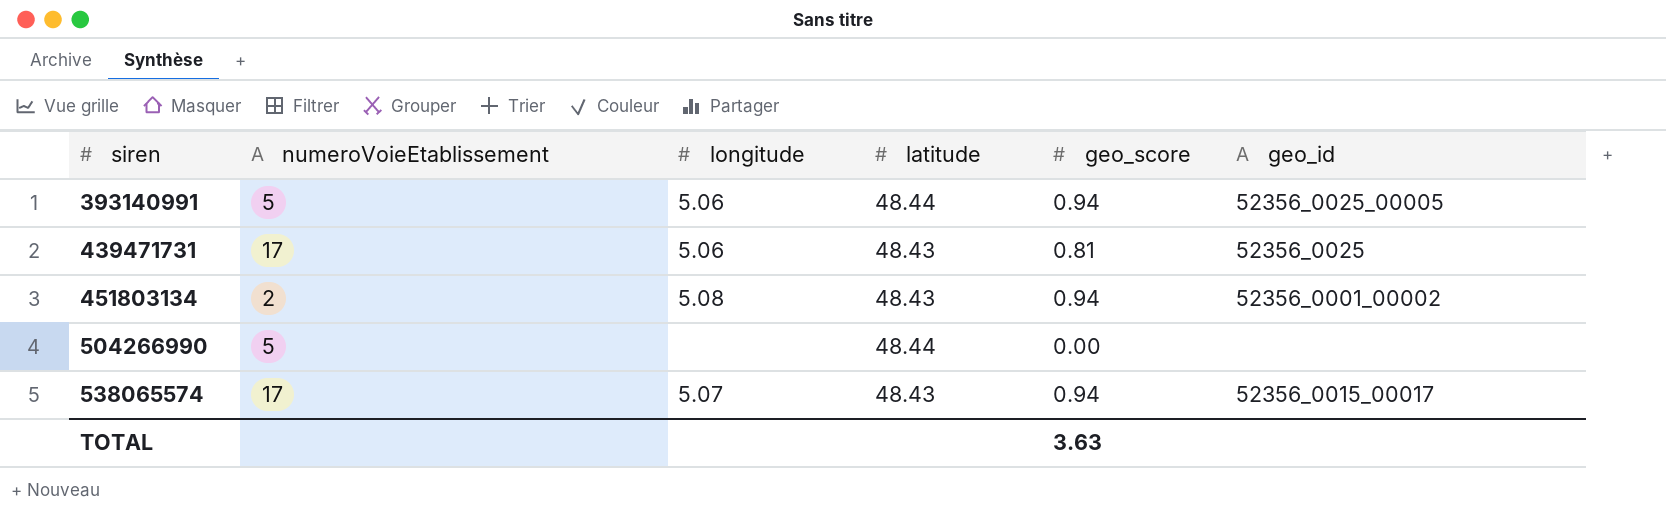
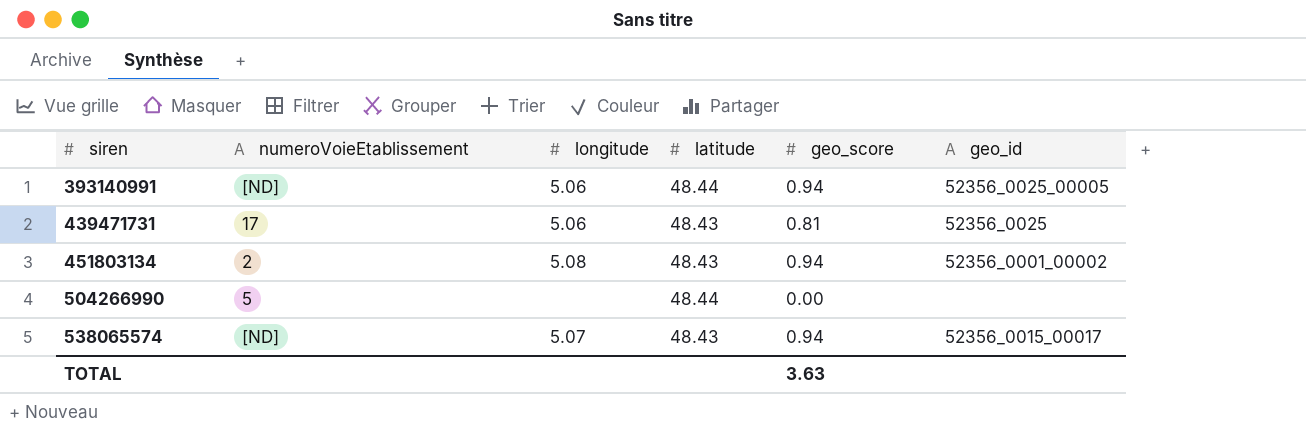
393140991 | numeroVoieEtablissement: 5 -> [ND]
538065574 | numeroVoieEtablissement: 17 -> [ND]

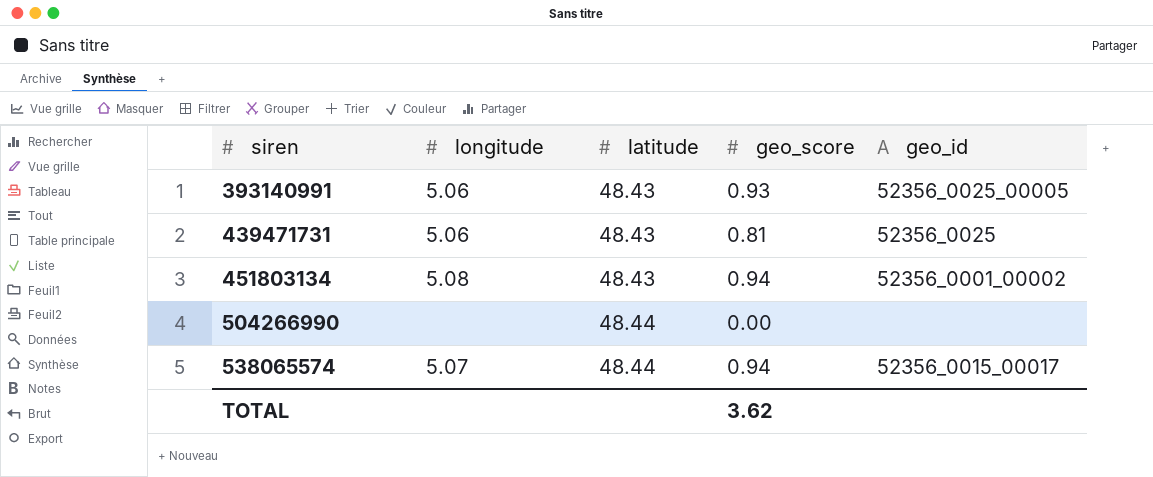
column numeroVoieEtablissement | position: 2 -> none
393140991 | latitude: 48.44 -> 48.43
393140991 | geo_score: 0.94 -> 0.93
538065574 | latitude: 48.43 -> 48.44
TOTAL | geo_score: 3.63 -> 3.62

